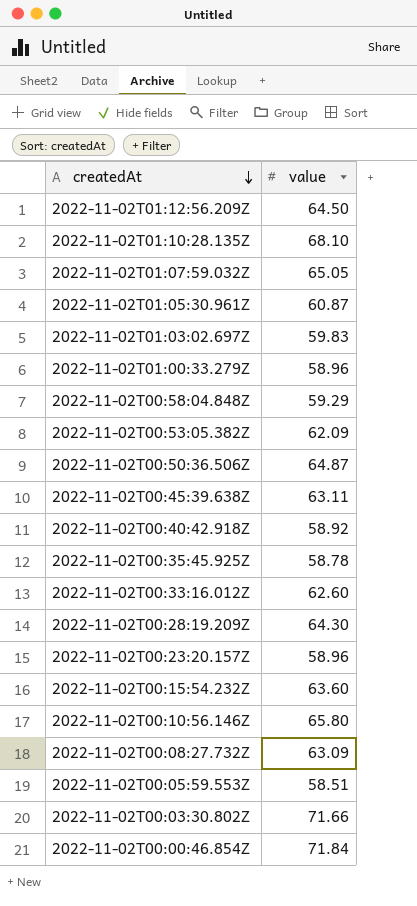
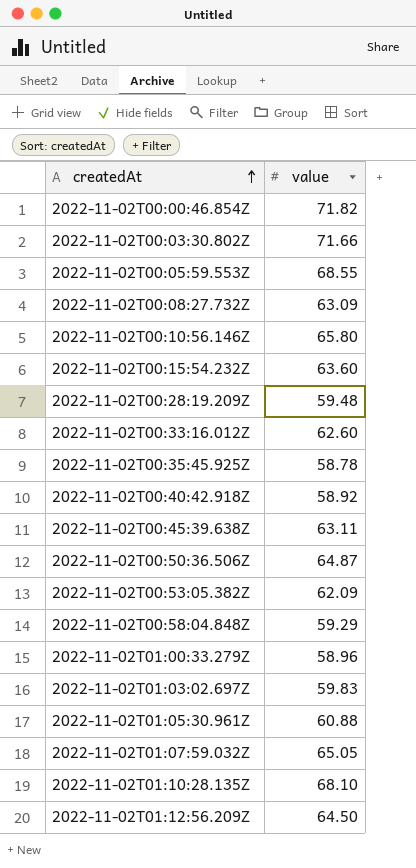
row order: createdAt descending -> createdAt ascending
row 2022-11-02T00:23:20.157Z: 58.96 -> none
2022-11-02T00:00:46.854Z | value: 71.84 -> 71.82
2022-11-02T00:05:59.553Z | value: 58.51 -> 68.55
2022-11-02T00:28:19.209Z | value: 64.30 -> 59.48
2022-11-02T01:05:30.961Z | value: 60.87 -> 60.88

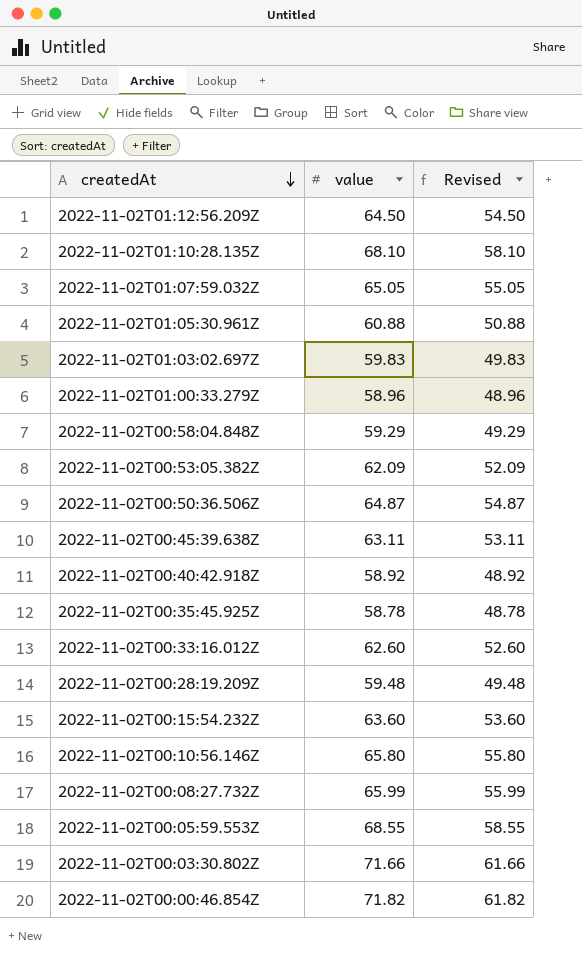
row order: createdAt ascending -> createdAt descending
column Revised | formula: none -> [value] - 10
2022-11-02T00:08:27.732Z | value: 63.09 -> 65.99

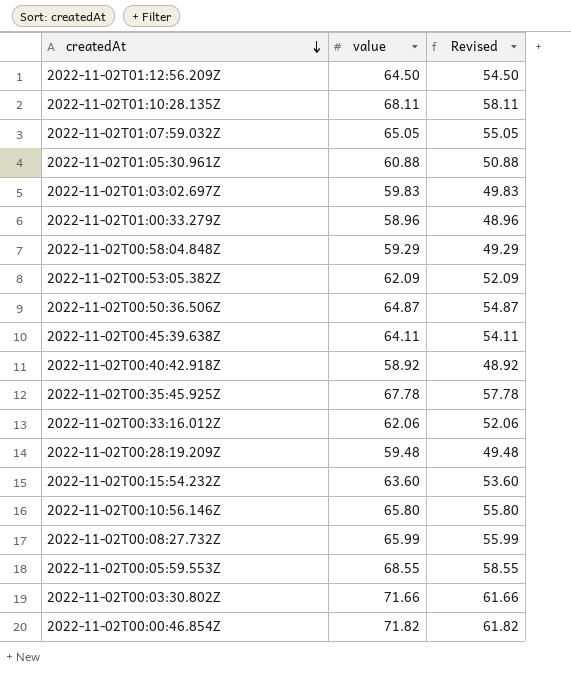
2022-11-02T01:10:28.135Z | value: 68.10 -> 68.11
2022-11-02T01:10:28.135Z | Revised: 58.10 -> 58.11
2022-11-02T00:45:39.638Z | value: 63.11 -> 64.11
2022-11-02T00:45:39.638Z | Revised: 53.11 -> 54.11
2022-11-02T00:35:45.925Z | value: 58.78 -> 67.78
2022-11-02T00:35:45.925Z | Revised: 48.78 -> 57.78
2022-11-02T00:33:16.012Z | value: 62.60 -> 62.06
2022-11-02T00:33:16.012Z | Revised: 52.60 -> 52.06

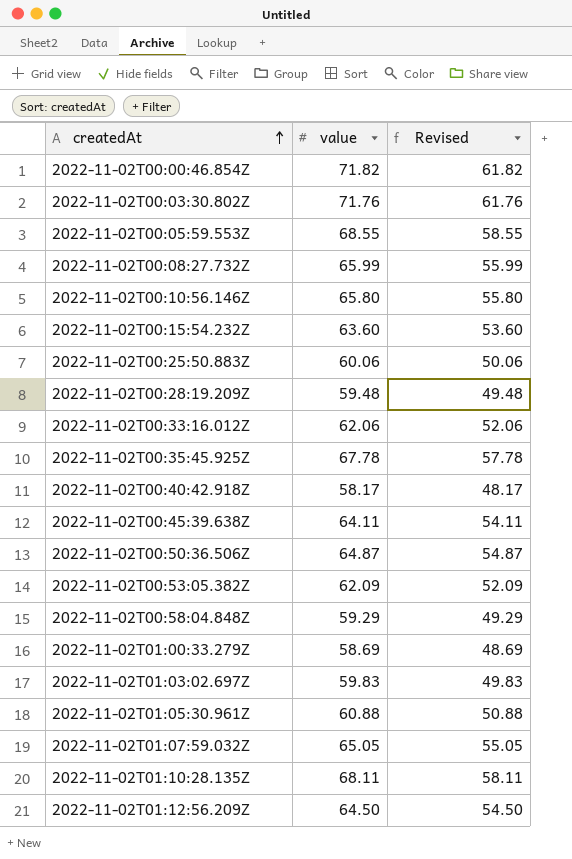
row order: createdAt descending -> createdAt ascending
2022-11-02T00:03:30.802Z | value: 71.66 -> 71.76
2022-11-02T00:03:30.802Z | Revised: 61.66 -> 61.76
row 2022-11-02T00:25:50.883Z: none -> 60.06 | 50.06
2022-11-02T00:40:42.918Z | value: 58.92 -> 58.17
2022-11-02T00:40:42.918Z | Revised: 48.92 -> 48.17
2022-11-02T01:00:33.279Z | value: 58.96 -> 58.69
2022-11-02T01:00:33.279Z | Revised: 48.96 -> 48.69

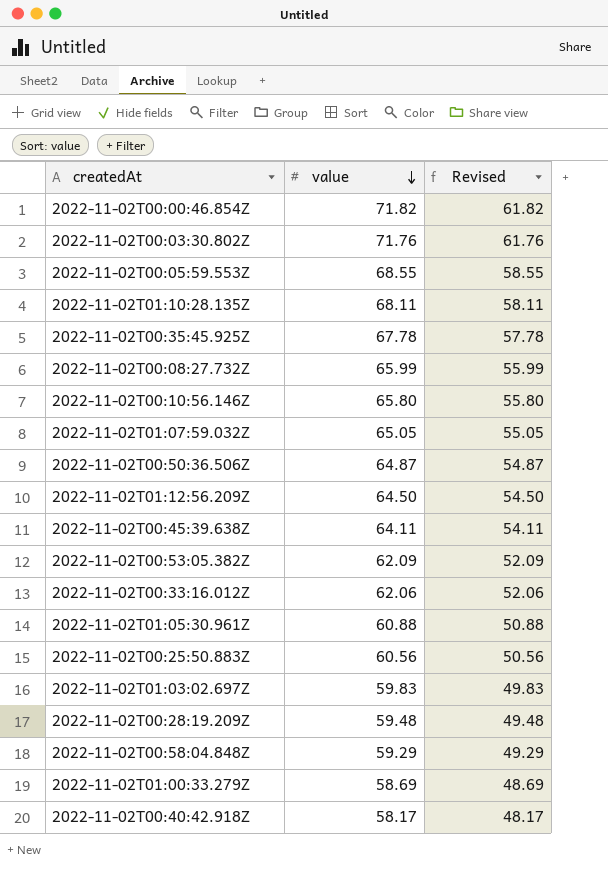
row order: createdAt ascending -> value descending
row 2022-11-02T00:15:54.232Z: 63.60 | 53.60 -> none
2022-11-02T00:25:50.883Z | value: 60.06 -> 60.56
2022-11-02T00:25:50.883Z | Revised: 50.06 -> 50.56

